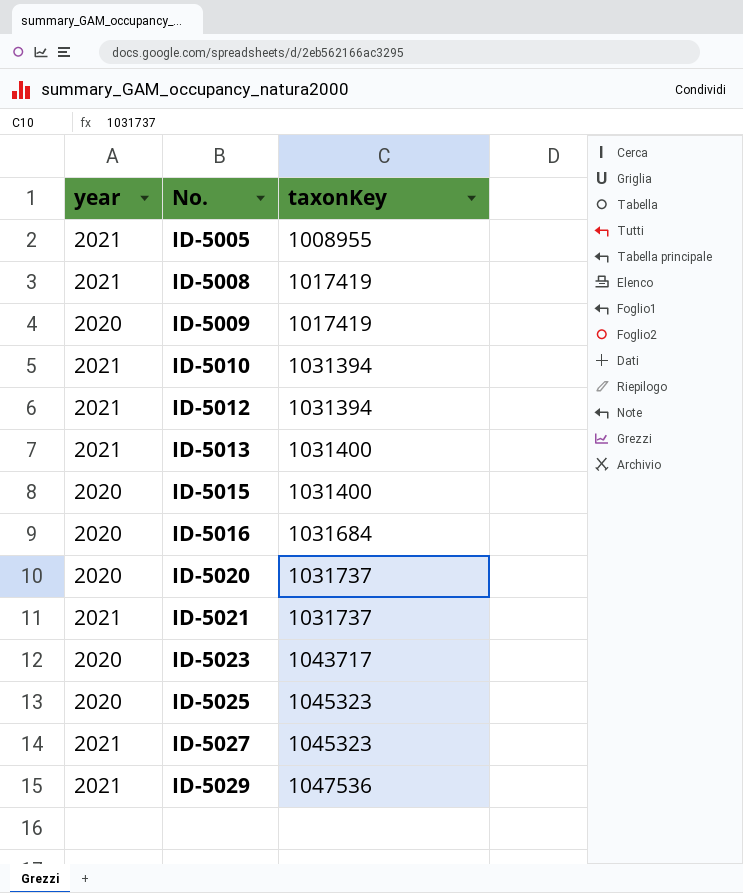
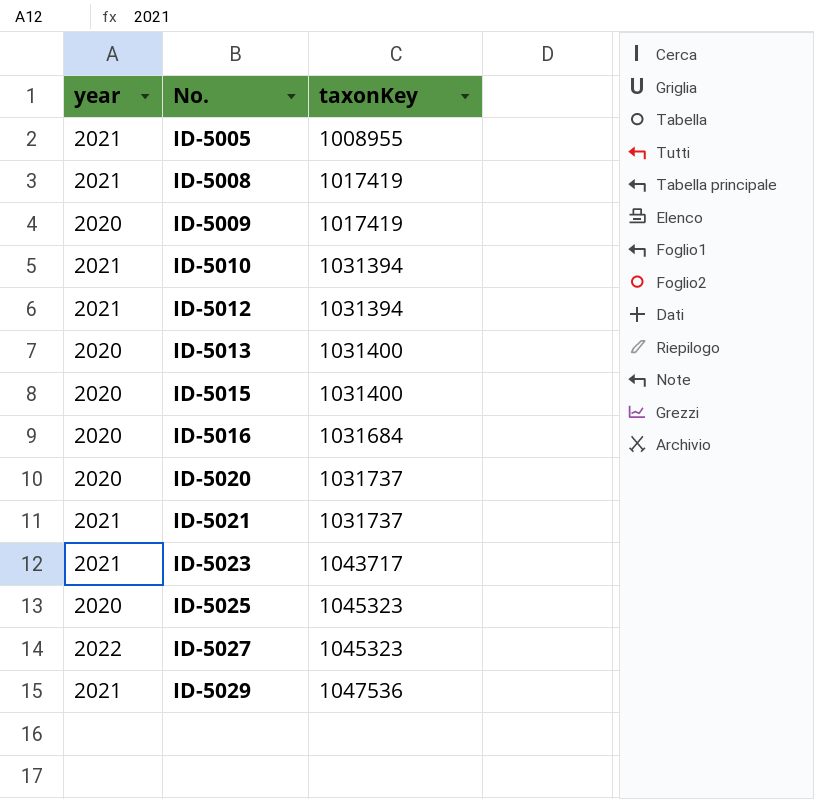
ID-5013 | year: 2021 -> 2020
ID-5023 | year: 2020 -> 2021
ID-5027 | year: 2021 -> 2022

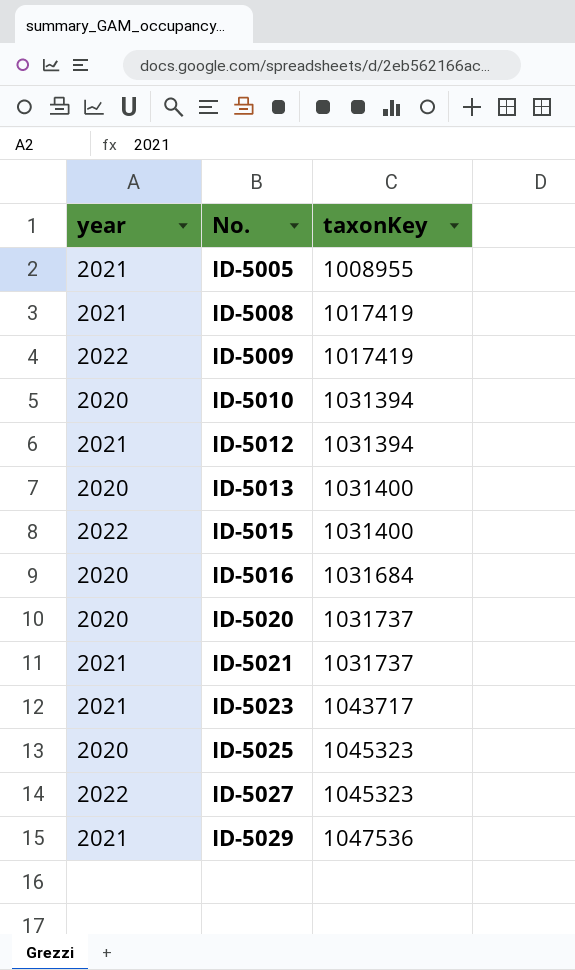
ID-5009 | year: 2020 -> 2022
ID-5010 | year: 2021 -> 2020
ID-5015 | year: 2020 -> 2022

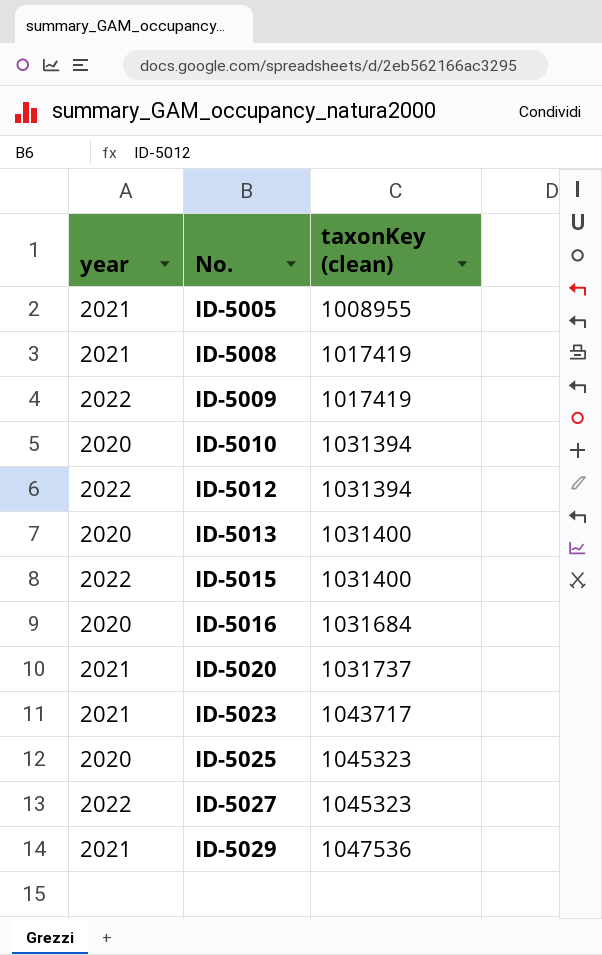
column name: taxonKey -> taxonKey (clean)
row ID-5021: 2021 | 1031737 -> none
ID-5012 | year: 2021 -> 2022
ID-5020 | year: 2020 -> 2021

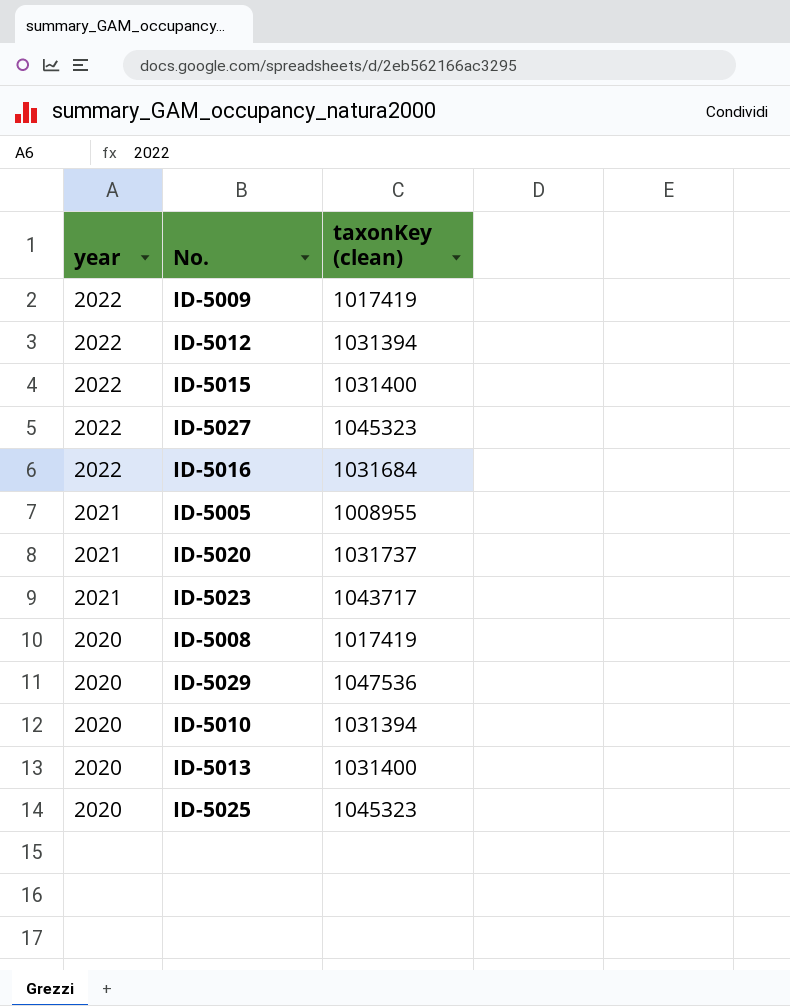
row order: No. ascending -> year descending
ID-5016 | year: 2020 -> 2022
ID-5008 | year: 2021 -> 2020
ID-5029 | year: 2021 -> 2020

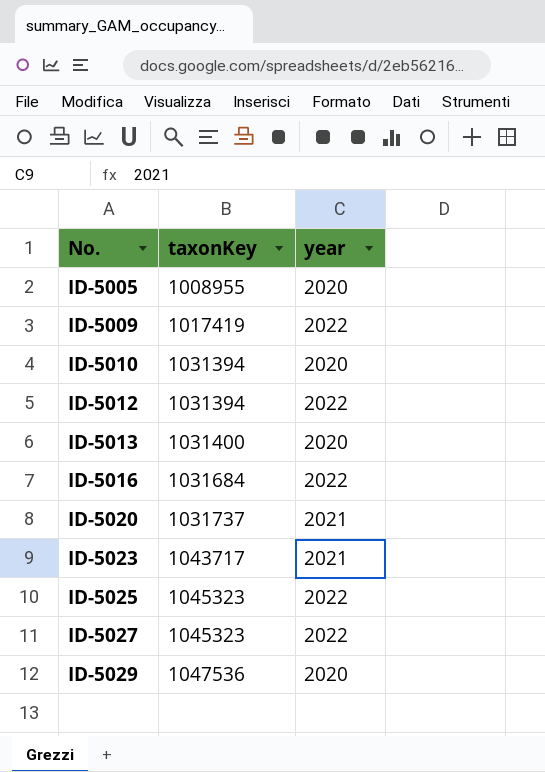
row order: year descending -> No. ascending
column name: taxonKey (clean) -> taxonKey
column year | position: 1 -> 3
row ID-5015: 2022 | 1031400 -> none
row ID-5008: 2020 | 1017419 -> none
ID-5005 | year: 2021 -> 2020
ID-5025 | year: 2020 -> 2022

